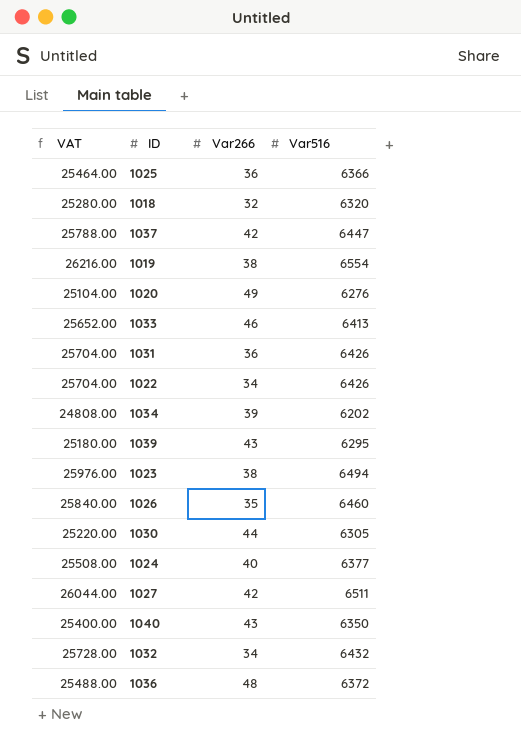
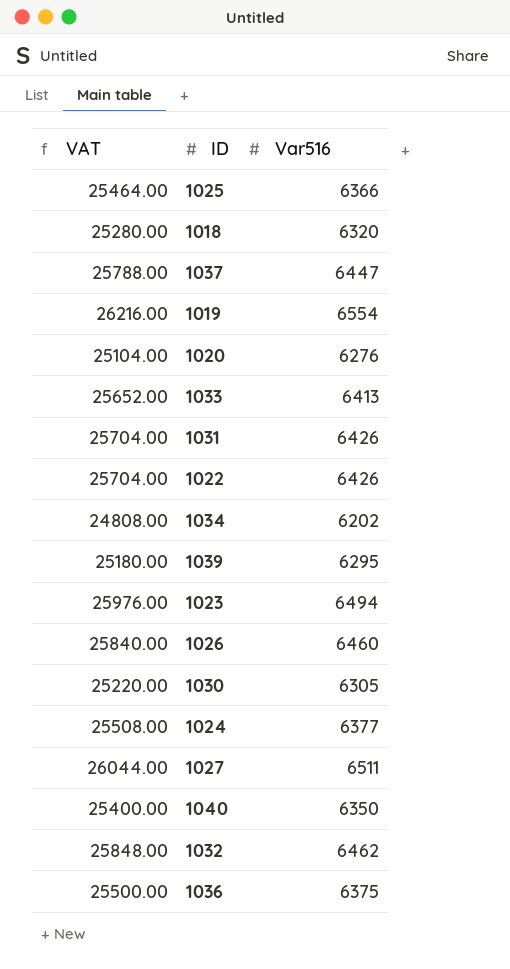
column Var266 | position: 3 -> none
1032 | VAT: 25728.00 -> 25848.00
1032 | Var516: 6432 -> 6462
1036 | VAT: 25488.00 -> 25500.00
1036 | Var516: 6372 -> 6375

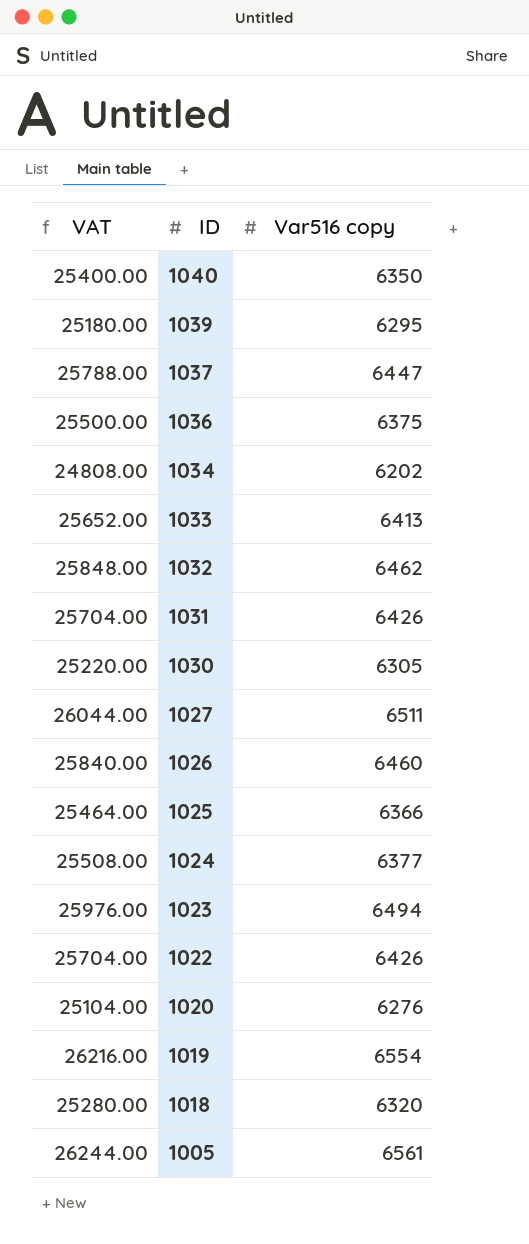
row order: none -> ID descending
column name: Var516 -> Var516 copy
row 1005: none -> 26244.00 | 6561

